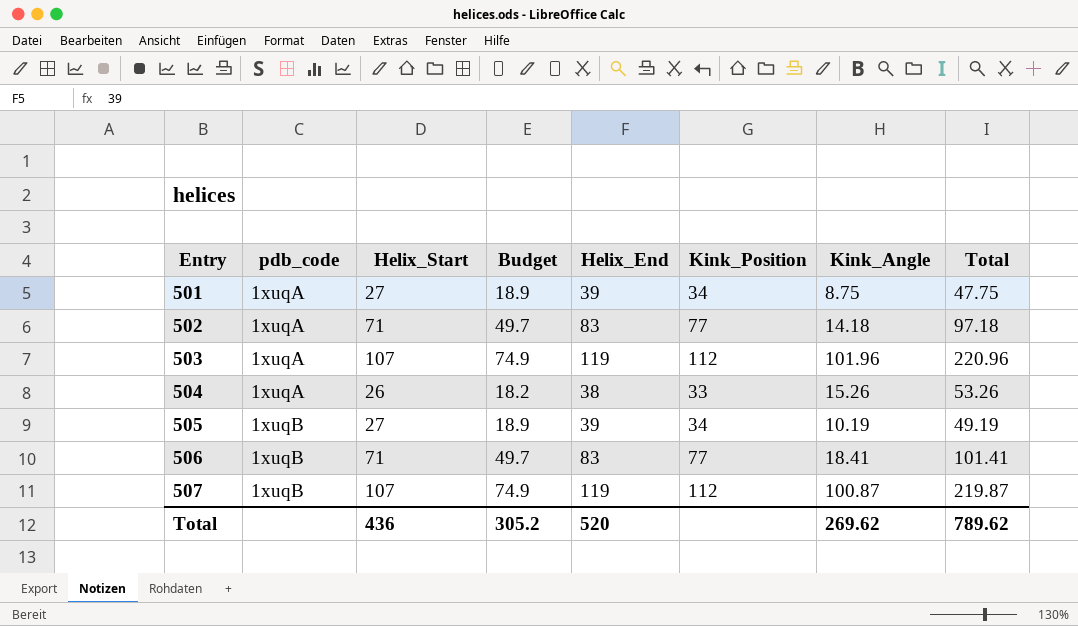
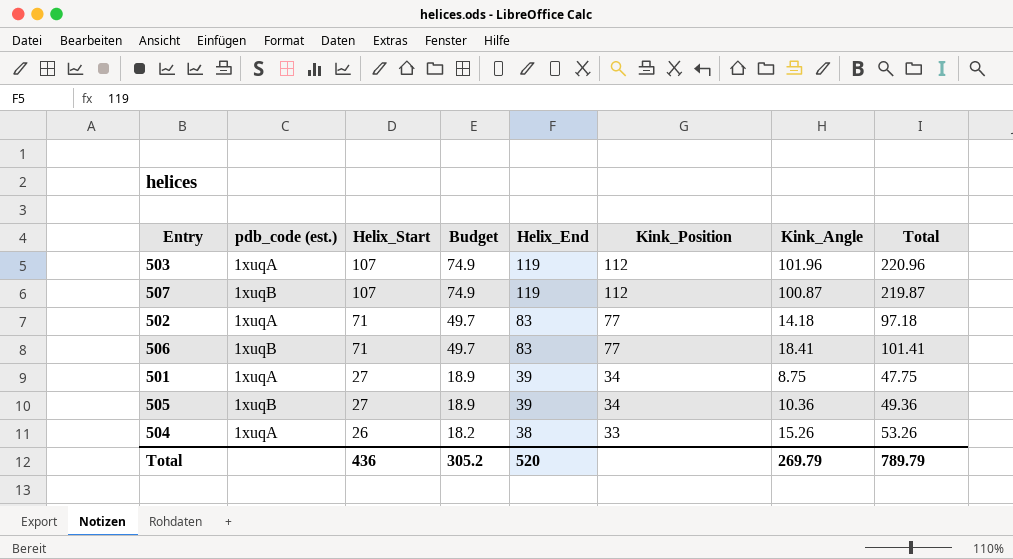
row order: Entry ascending -> Helix_Start descending
column name: pdb_code -> pdb_code (est.)
505 | Kink_Angle: 10.19 -> 10.36
505 | Total: 49.19 -> 49.36
Total | Kink_Angle: 269.62 -> 269.79
Total | Total: 789.62 -> 789.79

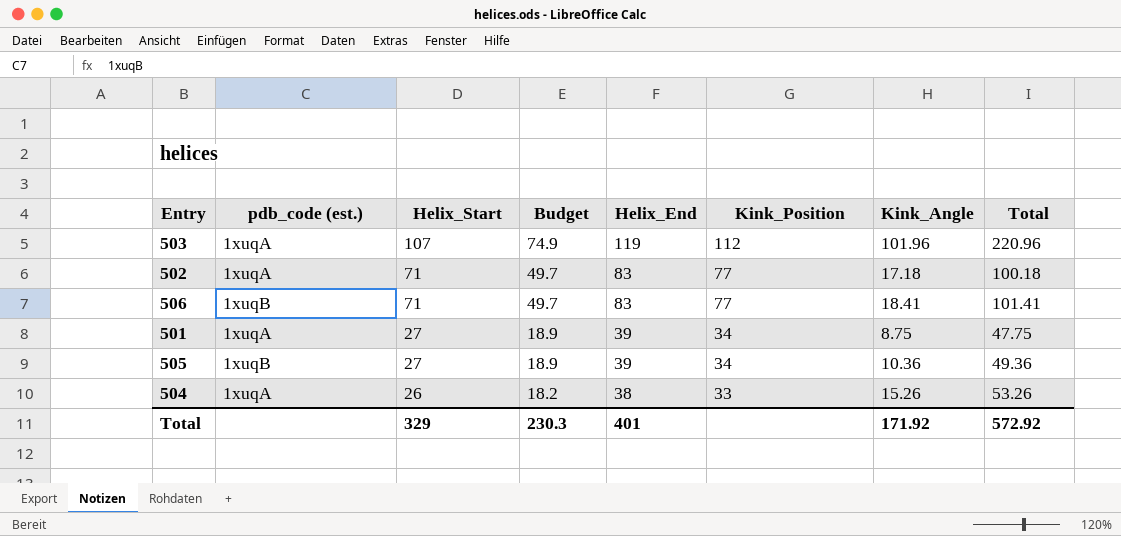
row 507: 1xuqB | 107 | 74.9 | 119 | 112 | 100.87 | 219.87 -> none
502 | Kink_Angle: 14.18 -> 17.18
502 | Total: 97.18 -> 100.18
Total | Helix_Start: 436 -> 329
Total | Budget: 305.2 -> 230.3
Total | Helix_End: 520 -> 401
Total | Kink_Angle: 269.79 -> 171.92
Total | Total: 789.79 -> 572.92

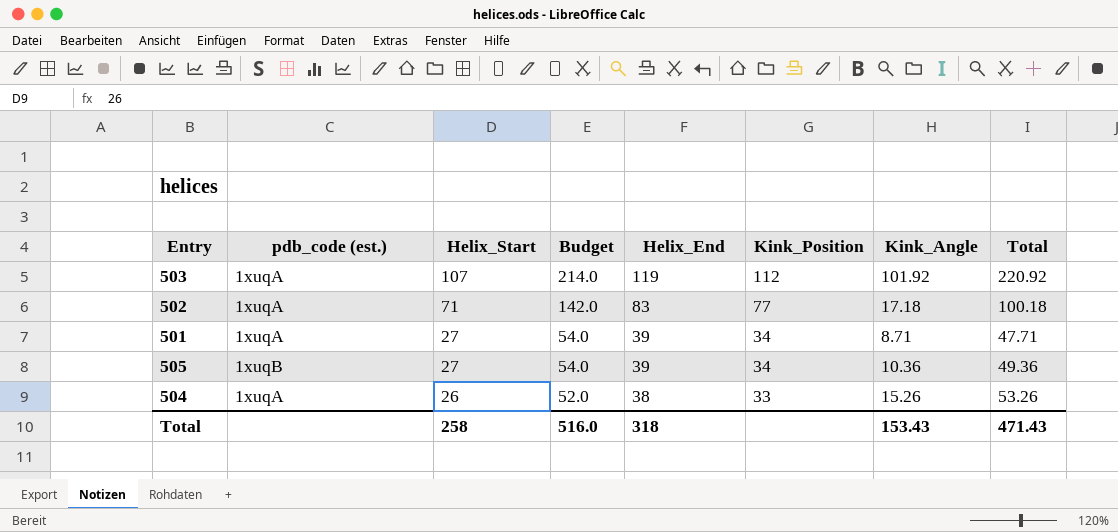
column Budget | formula: [Helix_Start] * 0.7 -> [Helix_Start] * 2
row 506: 1xuqB | 71 | 49.7 | 83 | 77 | 18.41 | 101.41 -> none
503 | Kink_Angle: 101.96 -> 101.92
503 | Total: 220.96 -> 220.92
501 | Kink_Angle: 8.75 -> 8.71
501 | Total: 47.75 -> 47.71
Total | Helix_Start: 329 -> 258
Total | Budget: 230.3 -> 516.0
Total | Helix_End: 401 -> 318
Total | Kink_Angle: 171.92 -> 153.43
Total | Total: 572.92 -> 471.43

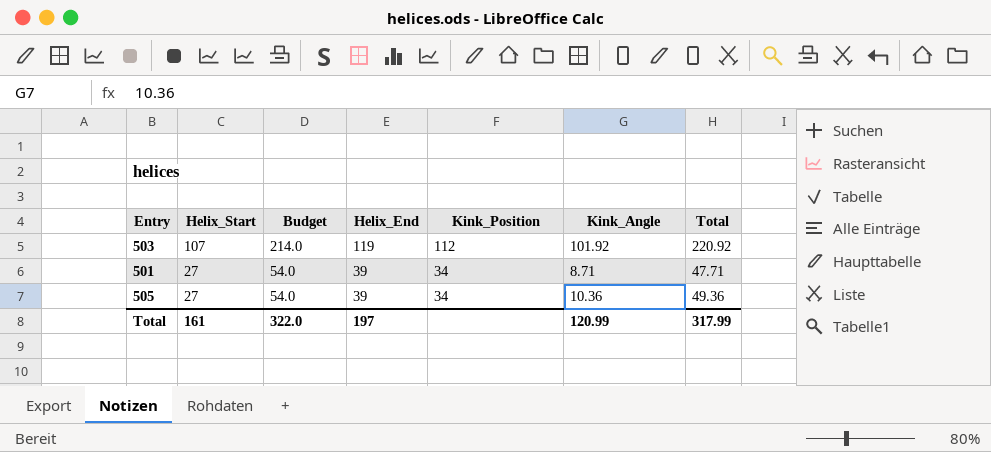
column pdb_code (est.) | position: 2 -> none
row 502: 1xuqA | 71 | 142.0 | 83 | 77 | 17.18 | 100.18 -> none
row 504: 1xuqA | 26 | 52.0 | 38 | 33 | 15.26 | 53.26 -> none
Total | Helix_Start: 258 -> 161
Total | Budget: 516.0 -> 322.0
Total | Helix_End: 318 -> 197
Total | Kink_Angle: 153.43 -> 120.99
Total | Total: 471.43 -> 317.99

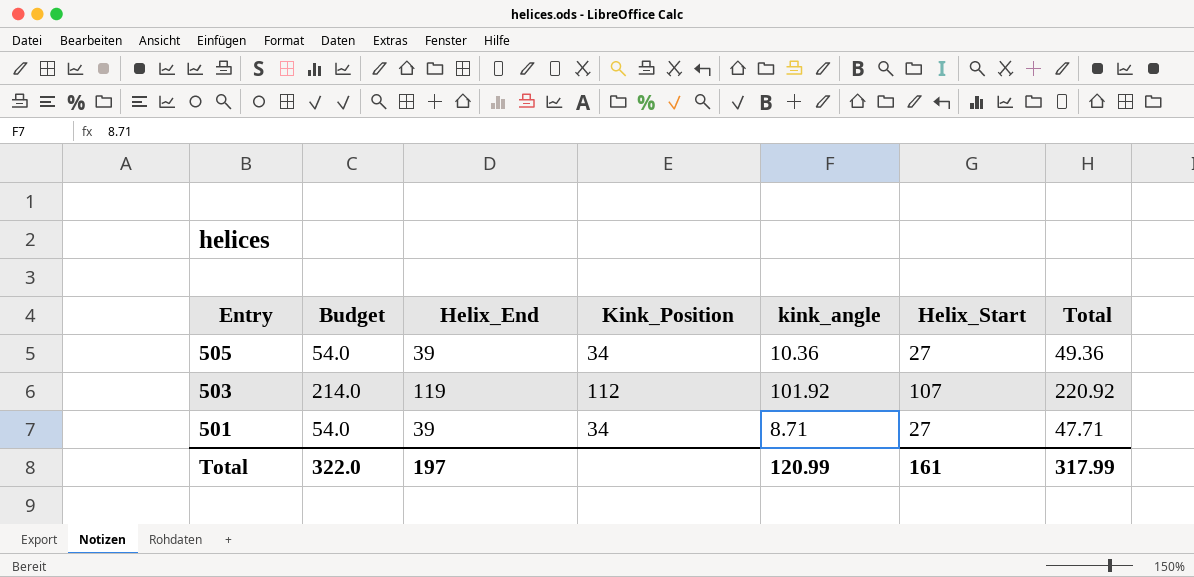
row order: Helix_Start descending -> Entry descending
column name: Kink_Angle -> kink_angle
column Helix_Start | position: 2 -> 6

